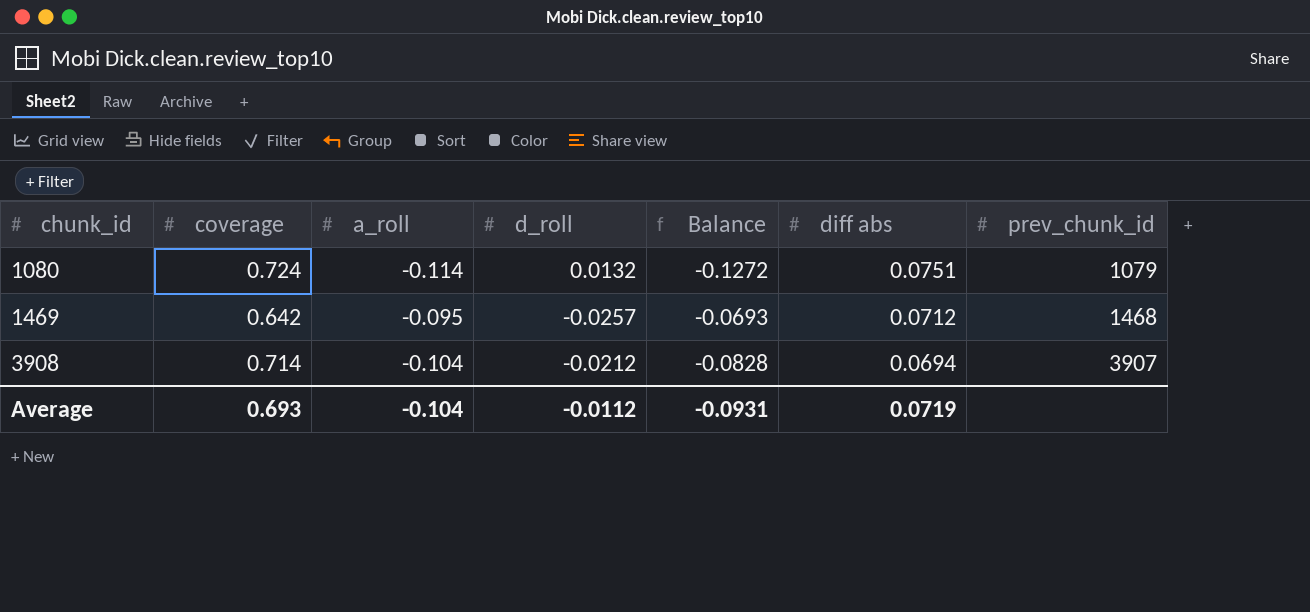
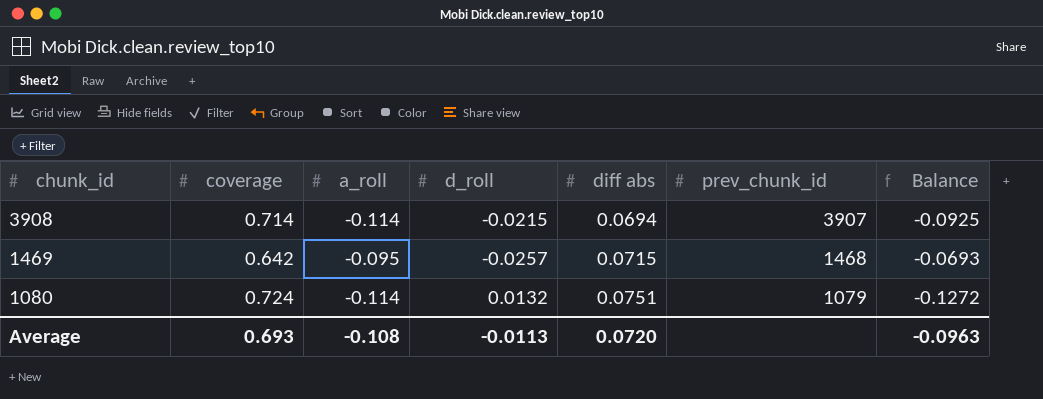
row order: chunk_id ascending -> chunk_id descending
column Balance | position: 5 -> 7
3908 | a_roll: -0.104 -> -0.114
3908 | d_roll: -0.0212 -> -0.0215
3908 | Balance: -0.0828 -> -0.0925
1469 | diff abs: 0.0712 -> 0.0715
Average | a_roll: -0.104 -> -0.108
Average | d_roll: -0.0112 -> -0.0113
Average | diff abs: 0.0719 -> 0.0720
Average | Balance: -0.0931 -> -0.0963

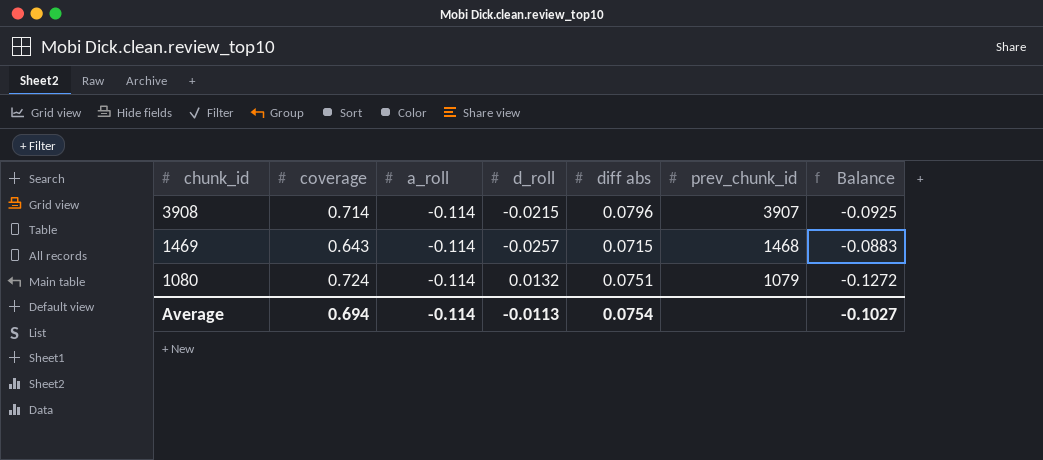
3908 | diff abs: 0.0694 -> 0.0796
1469 | coverage: 0.642 -> 0.643
1469 | a_roll: -0.095 -> -0.114
1469 | Balance: -0.0693 -> -0.0883
Average | coverage: 0.693 -> 0.694
Average | a_roll: -0.108 -> -0.114
Average | diff abs: 0.0720 -> 0.0754
Average | Balance: -0.0963 -> -0.1027

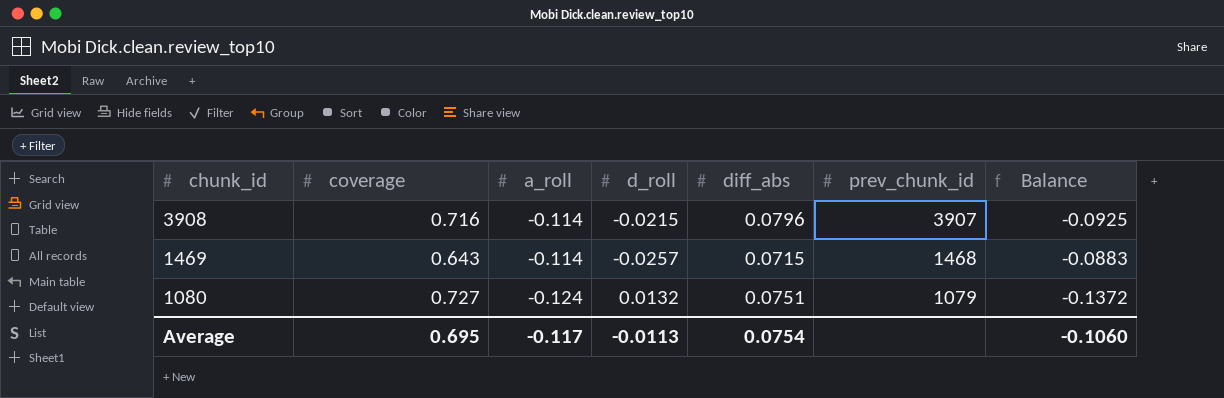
column name: diff abs -> diff_abs
3908 | coverage: 0.714 -> 0.716
1080 | coverage: 0.724 -> 0.727
1080 | a_roll: -0.114 -> -0.124
1080 | Balance: -0.1272 -> -0.1372
Average | coverage: 0.694 -> 0.695
Average | a_roll: -0.114 -> -0.117
Average | Balance: -0.1027 -> -0.1060

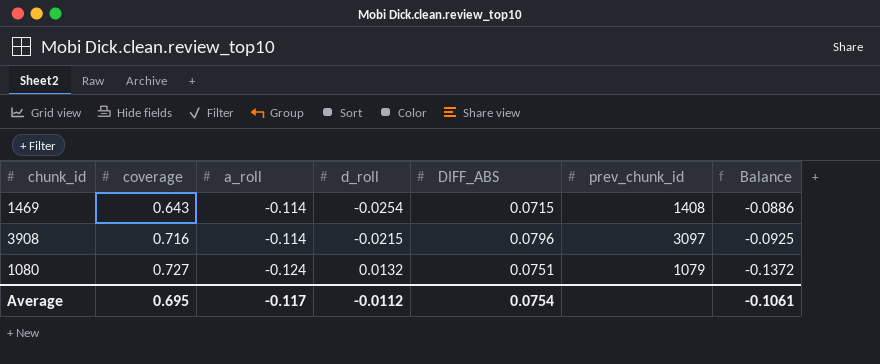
row order: chunk_id descending -> coverage ascending
column name: diff_abs -> DIFF_ABS
1469 | d_roll: -0.0257 -> -0.0254
1469 | prev_chunk_id: 1468 -> 1408
1469 | Balance: -0.0883 -> -0.0886
3908 | prev_chunk_id: 3907 -> 3097
Average | d_roll: -0.0113 -> -0.0112
Average | Balance: -0.1060 -> -0.1061

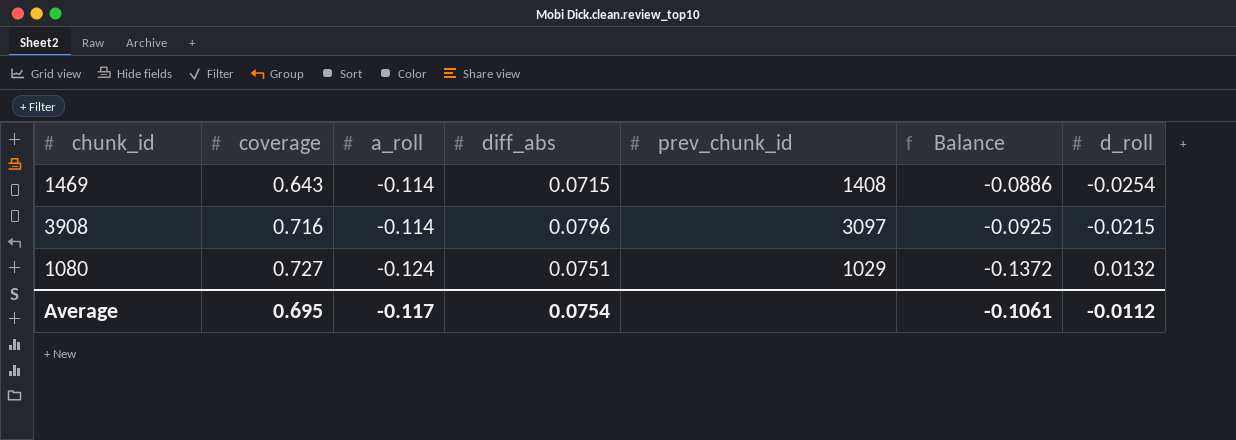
column name: DIFF_ABS -> diff_abs
column d_roll | position: 4 -> 7
1080 | prev_chunk_id: 1079 -> 1029

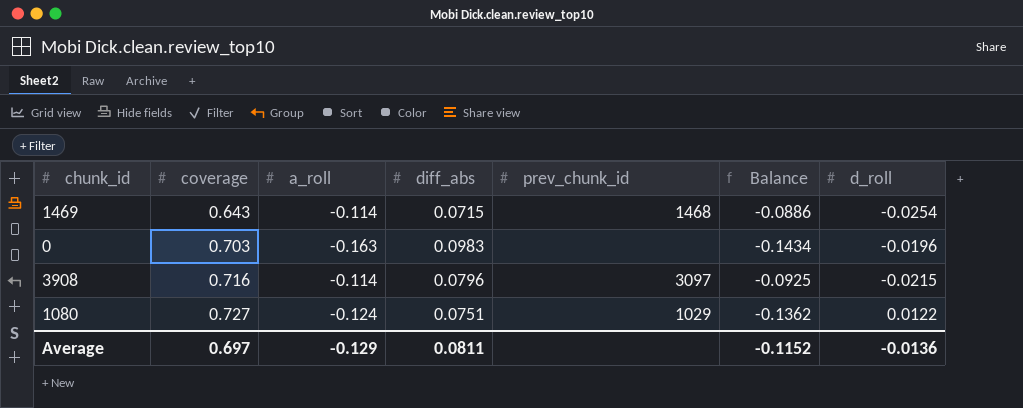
1469 | prev_chunk_id: 1408 -> 1468
row 0: none -> 0.703 | -0.163 | 0.0983 | none | -0.1434 | -0.0196
1080 | Balance: -0.1372 -> -0.1362
1080 | d_roll: 0.0132 -> 0.0122
Average | coverage: 0.695 -> 0.697
Average | a_roll: -0.117 -> -0.129
Average | diff_abs: 0.0754 -> 0.0811
Average | Balance: -0.1061 -> -0.1152
Average | d_roll: -0.0112 -> -0.0136

